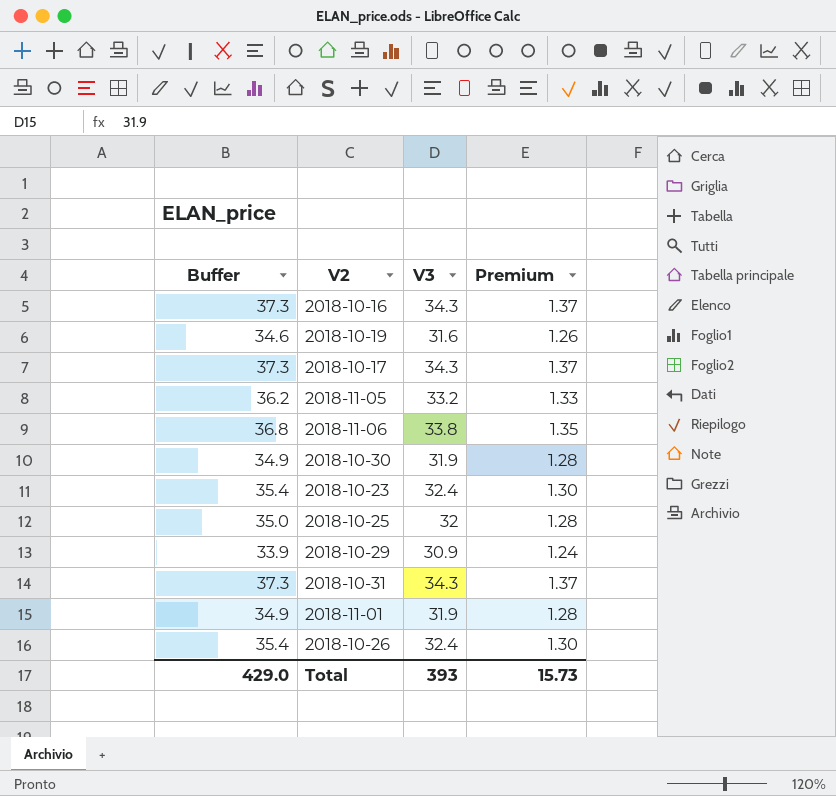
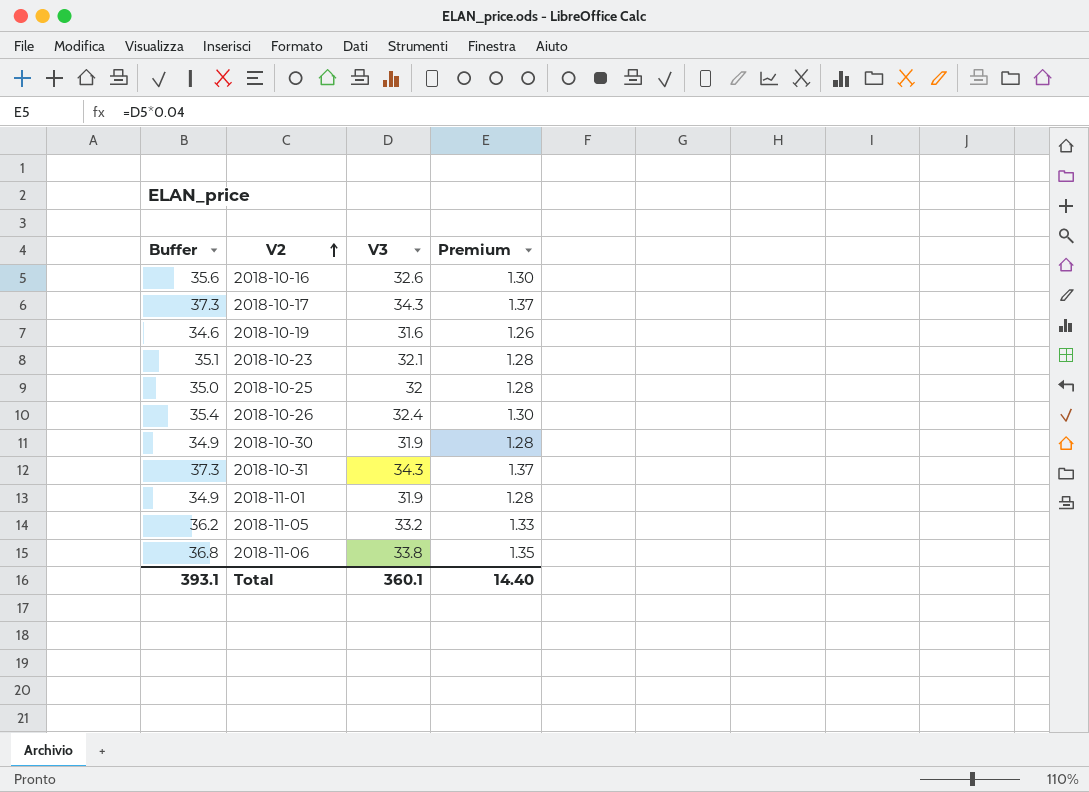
row order: none -> V2 ascending
row 2018-10-29: 33.9 | 30.9 | 1.24 -> none
2018-10-16 | Buffer: 37.3 -> 35.6
2018-10-16 | V3: 34.3 -> 32.6
2018-10-16 | Premium: 1.37 -> 1.30
2018-10-23 | Buffer: 35.4 -> 35.1
2018-10-23 | V3: 32.4 -> 32.1
2018-10-23 | Premium: 1.30 -> 1.28
Total | Buffer: 429.0 -> 393.1
Total | V3: 393 -> 360.1
Total | Premium: 15.73 -> 14.40

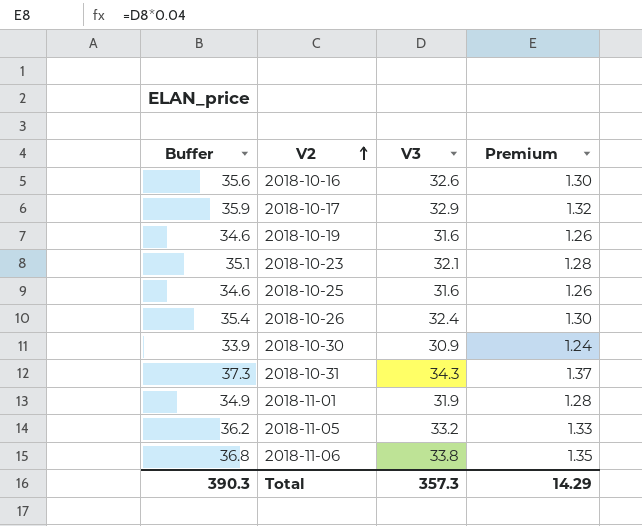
2018-10-17 | Buffer: 37.3 -> 35.9
2018-10-17 | V3: 34.3 -> 32.9
2018-10-17 | Premium: 1.37 -> 1.32
2018-10-25 | Buffer: 35.0 -> 34.6
2018-10-25 | V3: 32 -> 31.6
2018-10-25 | Premium: 1.28 -> 1.26
2018-10-30 | Buffer: 34.9 -> 33.9
2018-10-30 | V3: 31.9 -> 30.9
2018-10-30 | Premium: 1.28 -> 1.24
Total | Buffer: 393.1 -> 390.3
Total | V3: 360.1 -> 357.3
Total | Premium: 14.40 -> 14.29

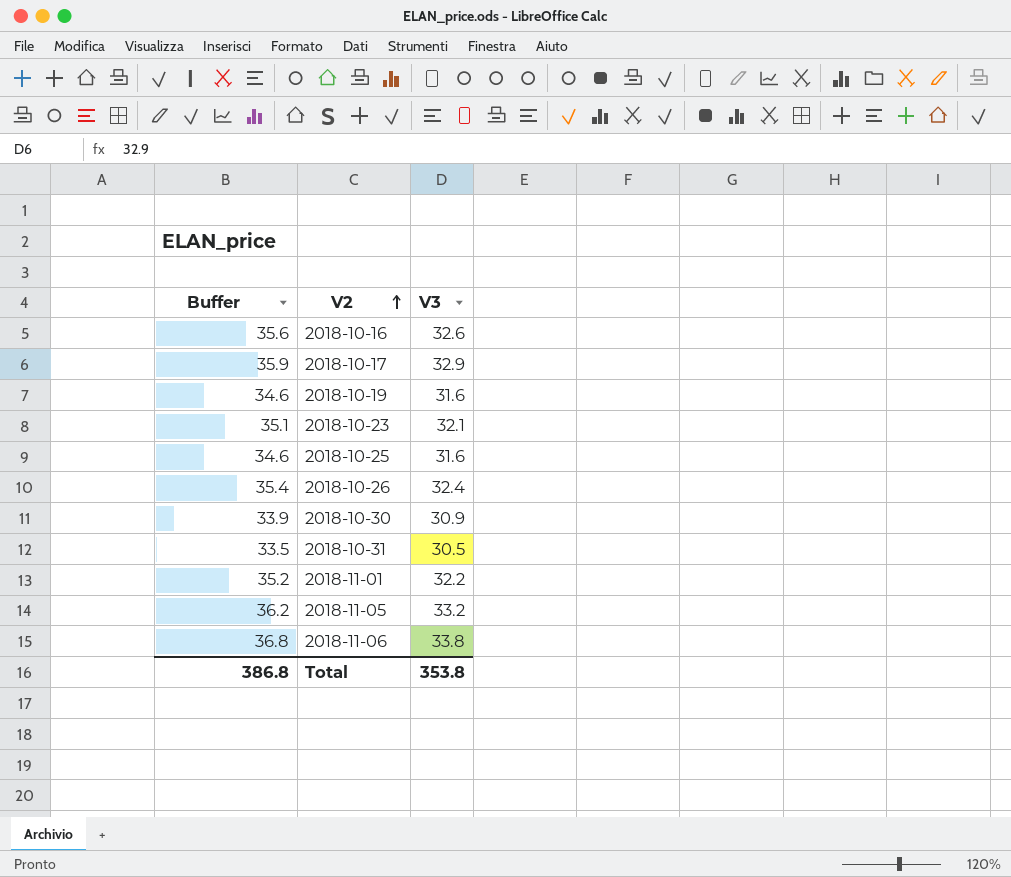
column Premium | formula: [V3] * 0.04 -> none
2018-10-31 | Buffer: 37.3 -> 33.5
2018-10-31 | V3: 34.3 -> 30.5
2018-11-01 | Buffer: 34.9 -> 35.2
2018-11-01 | V3: 31.9 -> 32.2
Total | Buffer: 390.3 -> 386.8
Total | V3: 357.3 -> 353.8

